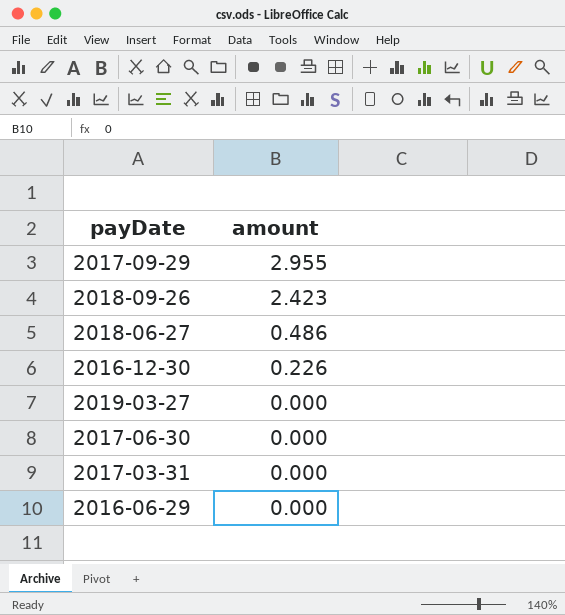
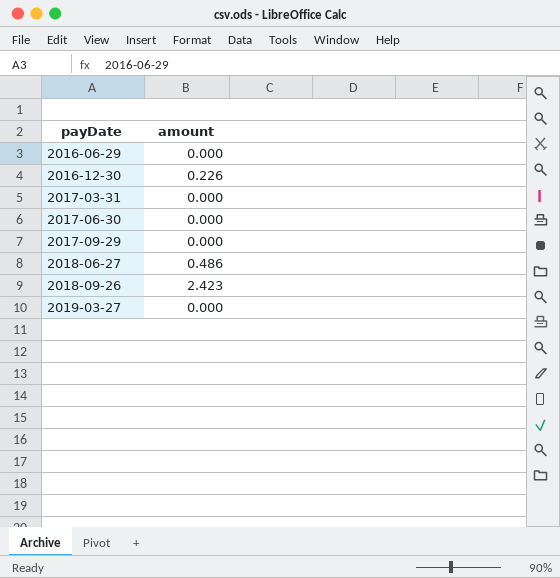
row order: amount descending -> payDate ascending
2017-09-29 | amount: 2.955 -> 0.000

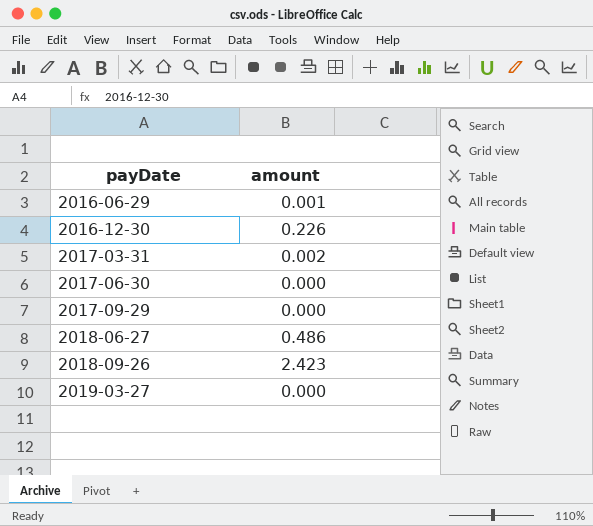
2016-06-29 | amount: 0.000 -> 0.001
2017-03-31 | amount: 0.000 -> 0.002

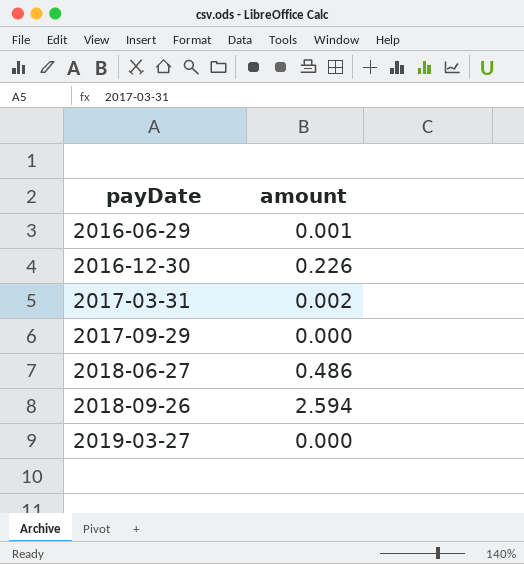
row 2017-06-30: 0.000 -> none
2018-09-26 | amount: 2.423 -> 2.594

